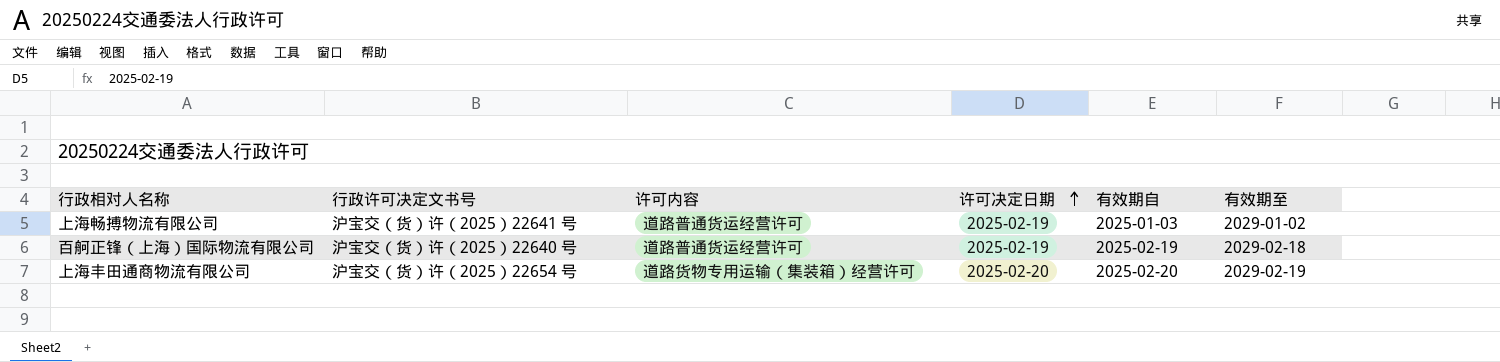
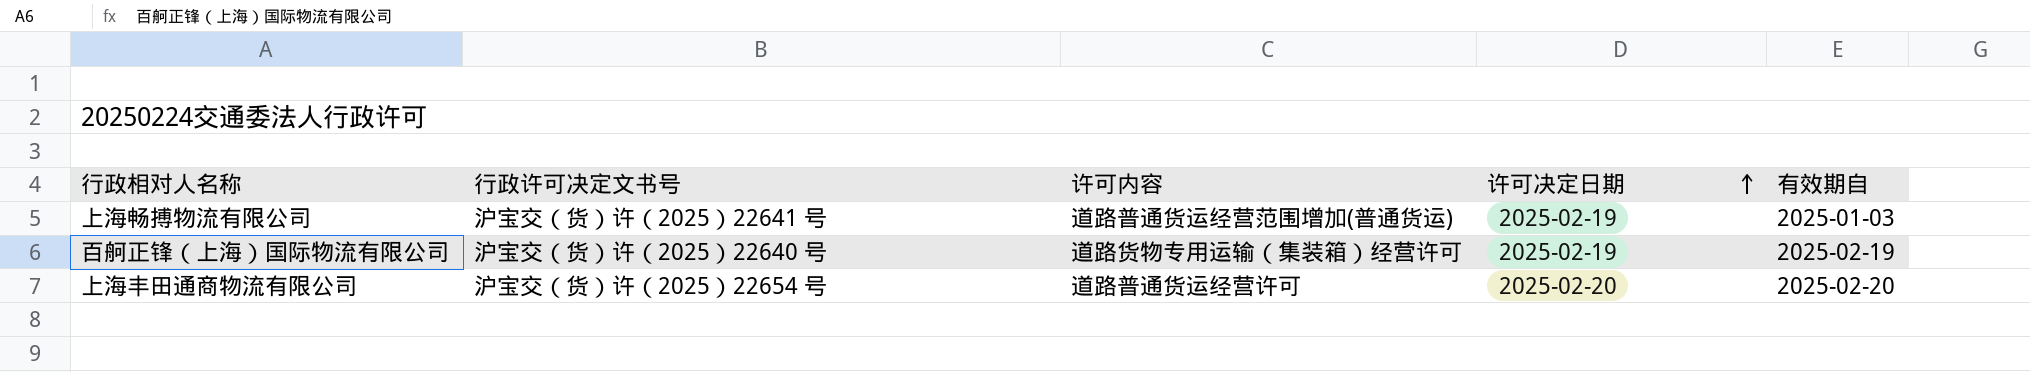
column 有效期至 | position: 6 -> none
上海畅搏物流有限公司 | 许可内容: 道路普通货运经营许可 -> 道路普通货运经营范围增加(普通货运)
百舸正锋（上海）国际物流有限公司 | 许可内容: 道路普通货运经营许可 -> 道路货物专用运输（集装箱）经营许可
上海丰田通商物流有限公司 | 许可内容: 道路货物专用运输（集装箱）经营许可 -> 道路普通货运经营许可

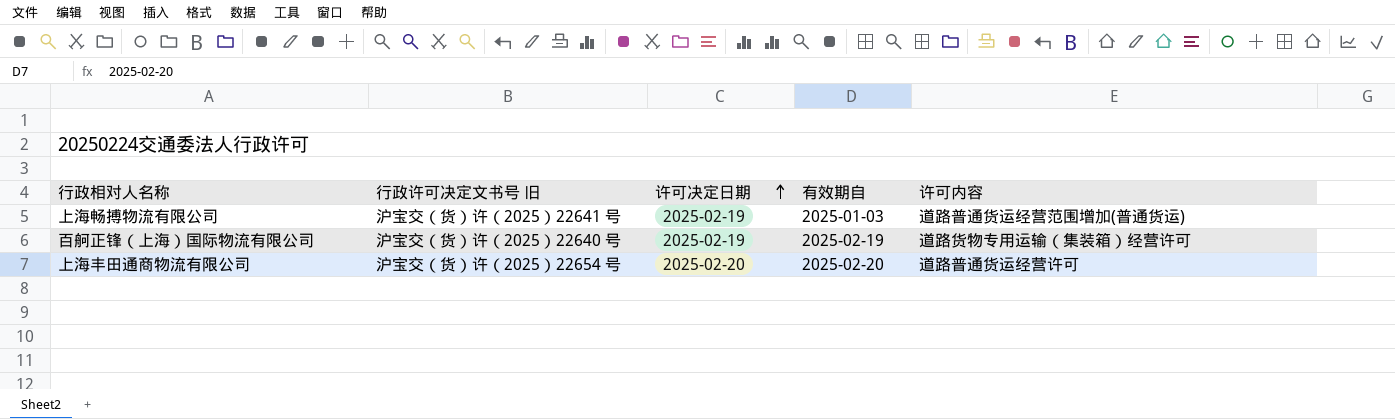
column name: 行政许可决定文书号 -> 行政许可决定文书号 旧
column 许可内容 | position: 3 -> 5

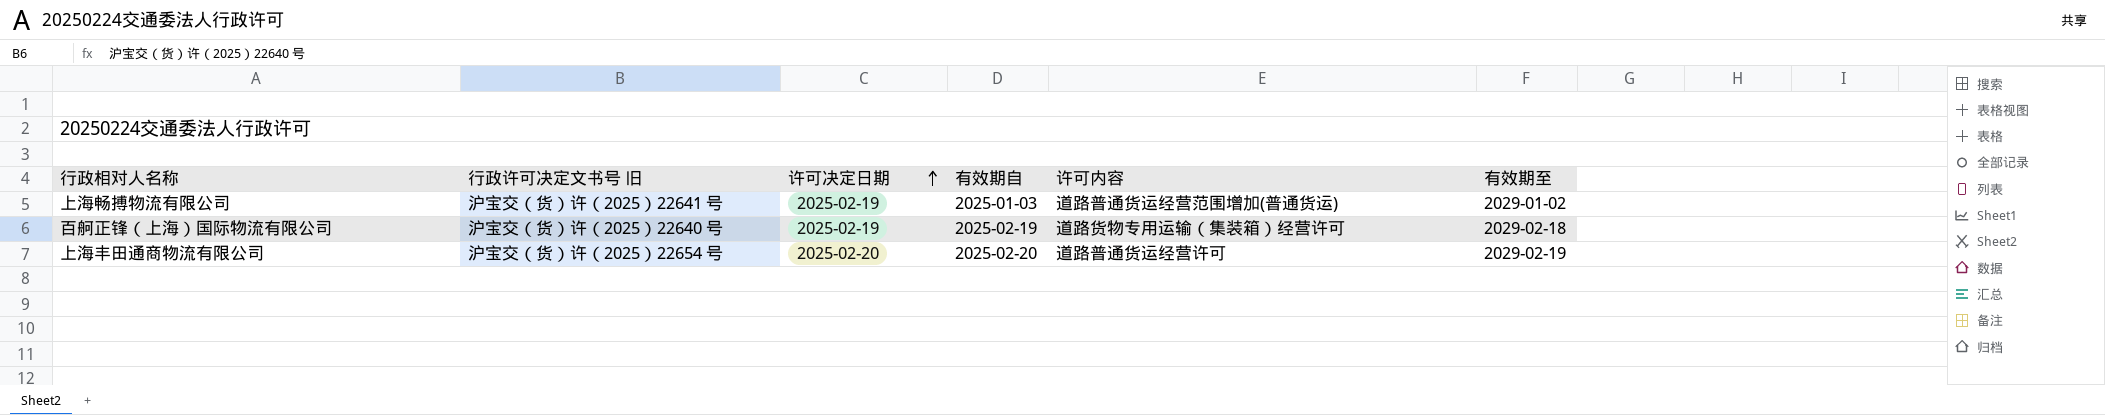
column 有效期至 | position: none -> 6

